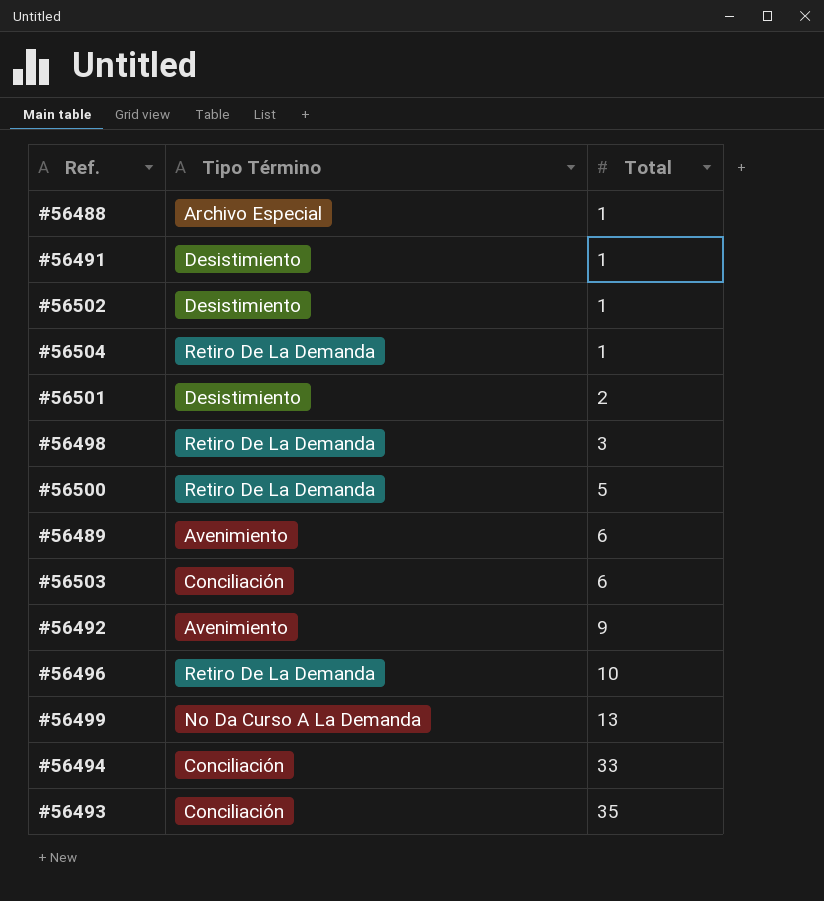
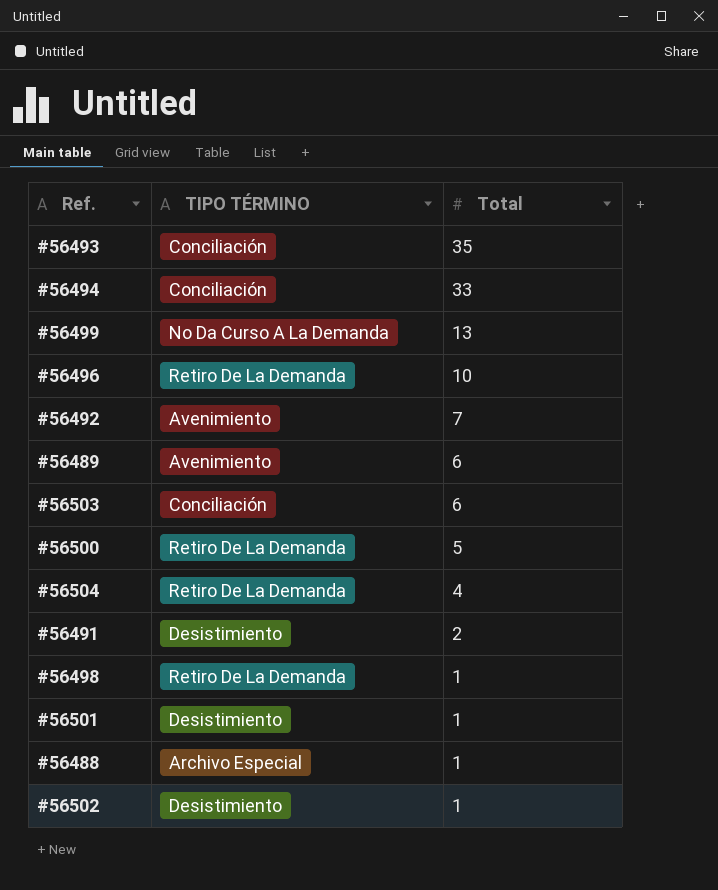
row order: Total ascending -> Total descending
column name: Tipo Término -> TIPO TÉRMINO
#56492 | Total: 9 -> 7
#56504 | Total: 1 -> 4
#56491 | Total: 1 -> 2
#56498 | Total: 3 -> 1
#56501 | Total: 2 -> 1

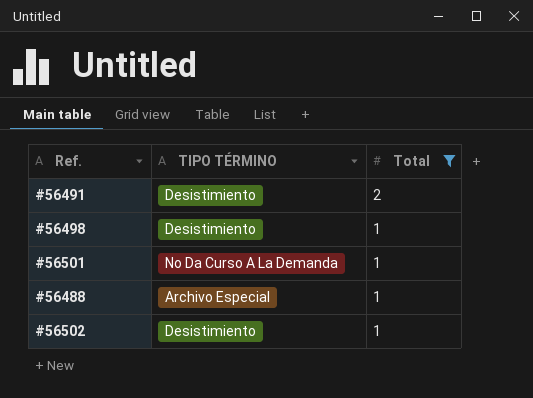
filter: none -> Total <= 2
#56498 | TIPO TÉRMINO: Retiro De La Demanda -> Desistimiento
#56501 | TIPO TÉRMINO: Desistimiento -> No Da Curso A La Demanda

